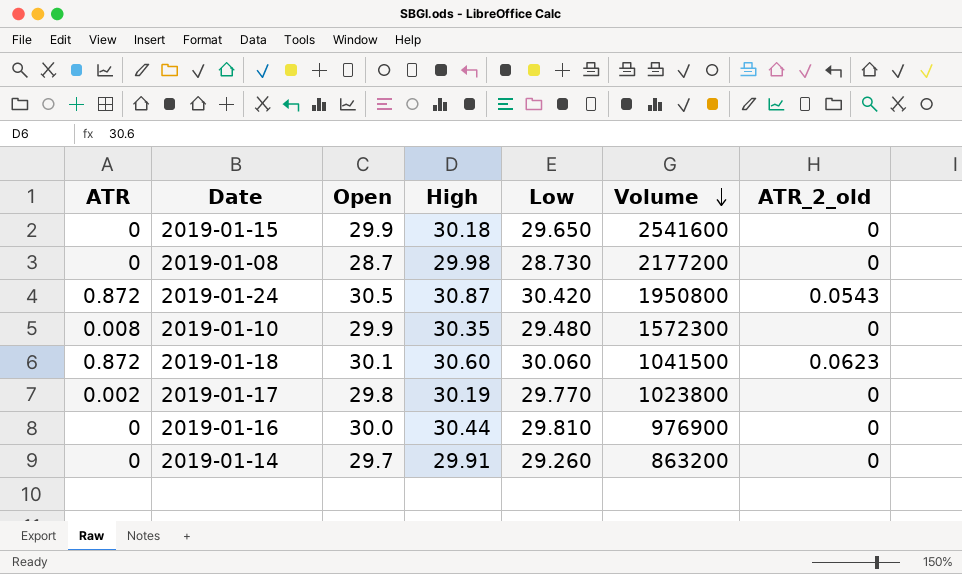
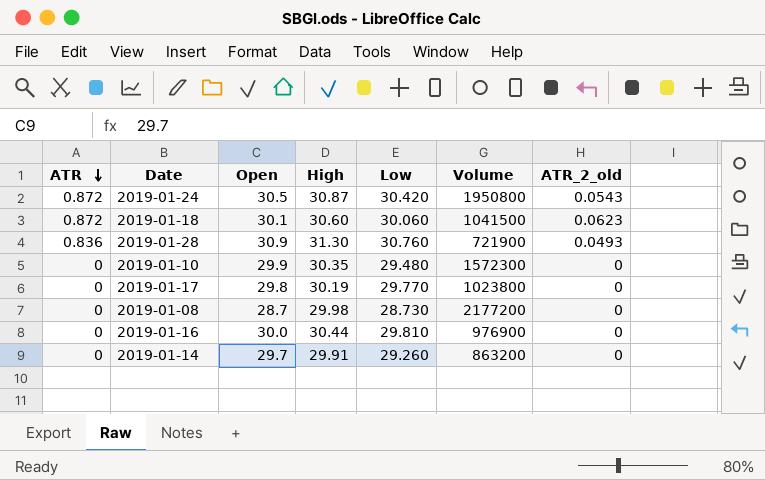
row order: Volume descending -> ATR descending
row 2019-01-15: 0 | 29.9 | 30.18 | 29.650 | 2541600 | 0 -> none
row 2019-01-28: none -> 0.836 | 30.9 | 31.30 | 30.760 | 721900 | 0.0493
2019-01-10 | ATR: 0.008 -> 0
2019-01-17 | ATR: 0.002 -> 0

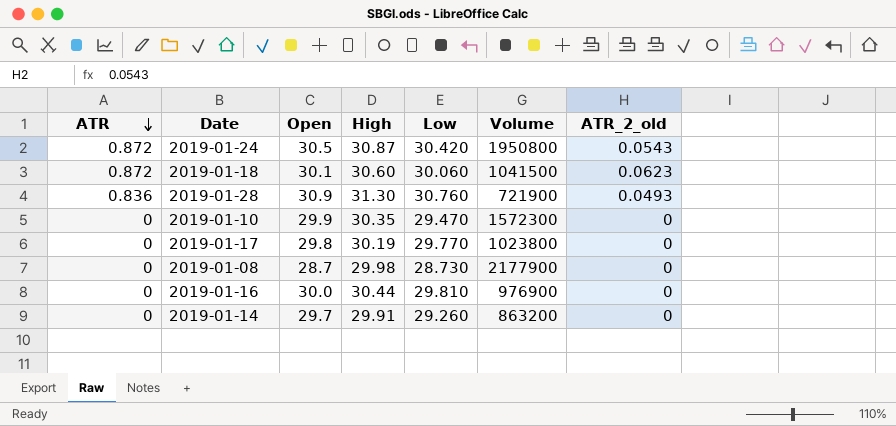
2019-01-10 | Low: 29.480 -> 29.470
2019-01-08 | Volume: 2177200 -> 2177900

